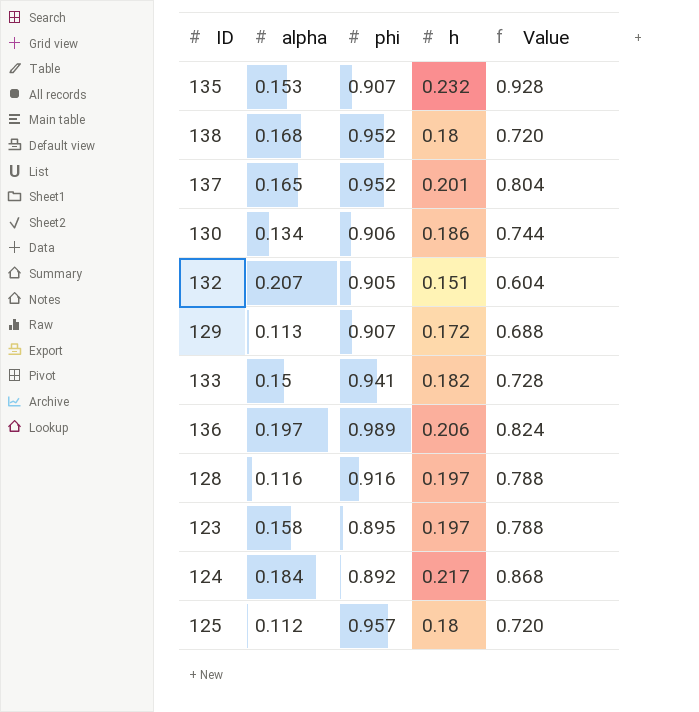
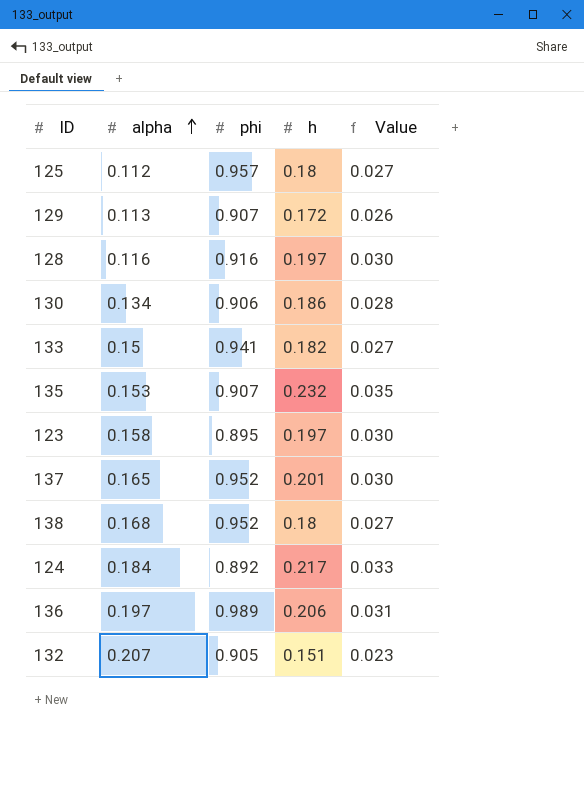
row order: none -> alpha ascending
column Value | formula: [h] * 4 -> [h] * 0.15

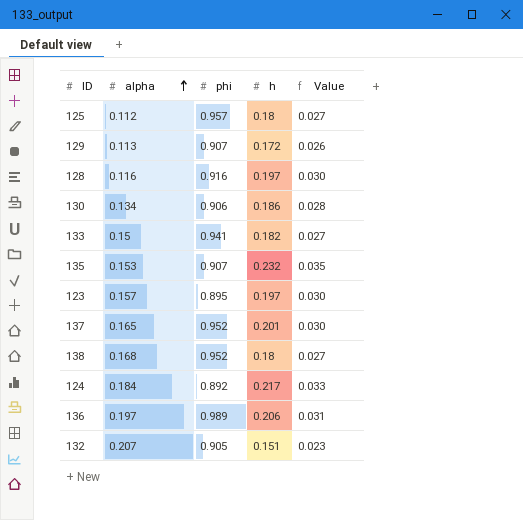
123 | alpha: 0.158 -> 0.157

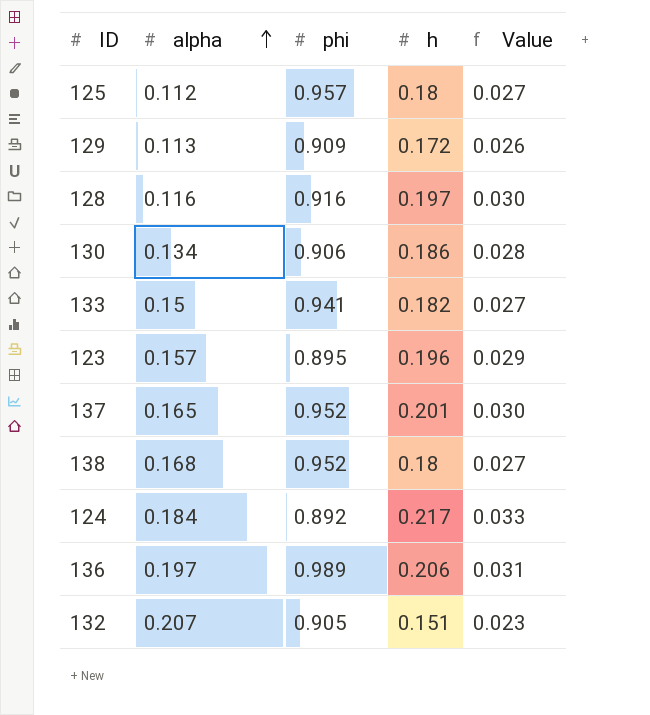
row 135: 0.153 | 0.907 | 0.232 | 0.035 -> none
129 | phi: 0.907 -> 0.909
123 | h: 0.197 -> 0.196
123 | Value: 0.030 -> 0.029

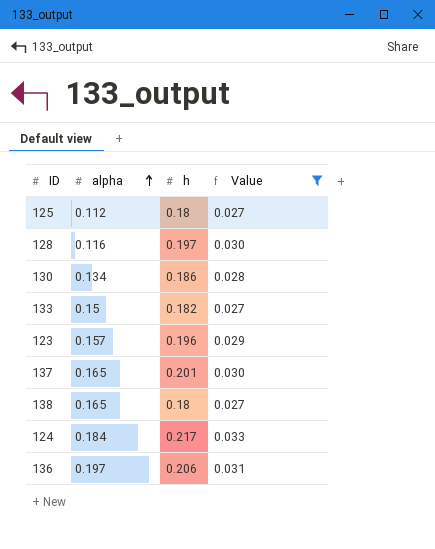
filter: none -> Value >= 0.027
column phi | position: 3 -> none
138 | alpha: 0.168 -> 0.165

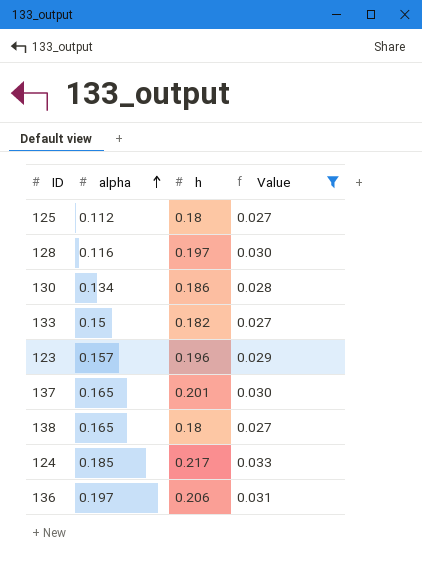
124 | alpha: 0.184 -> 0.185

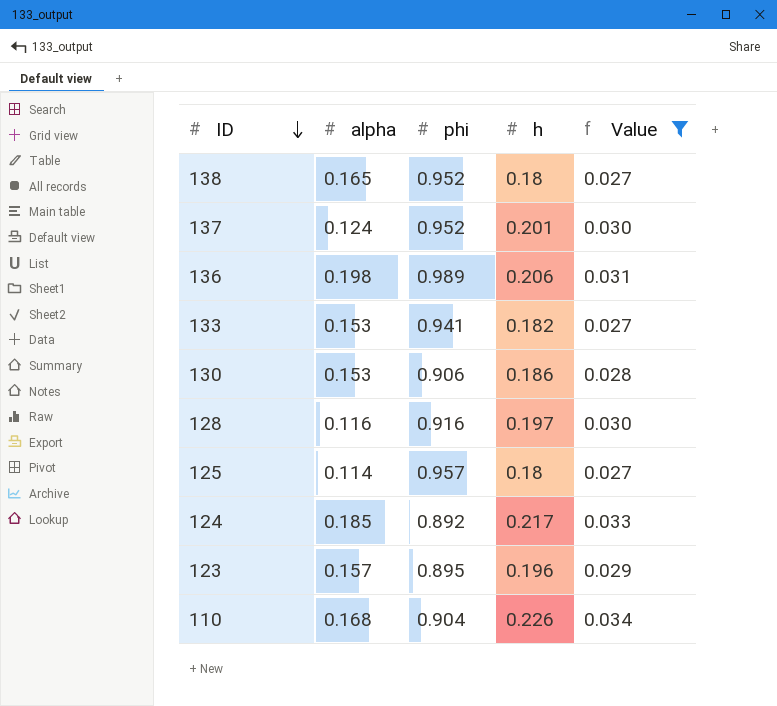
row order: alpha ascending -> ID descending
column phi | position: none -> 3
137 | alpha: 0.165 -> 0.124
136 | alpha: 0.197 -> 0.198
133 | alpha: 0.15 -> 0.153
130 | alpha: 0.134 -> 0.153
125 | alpha: 0.112 -> 0.114
row 110: none -> 0.168 | 0.904 | 0.226 | 0.034

